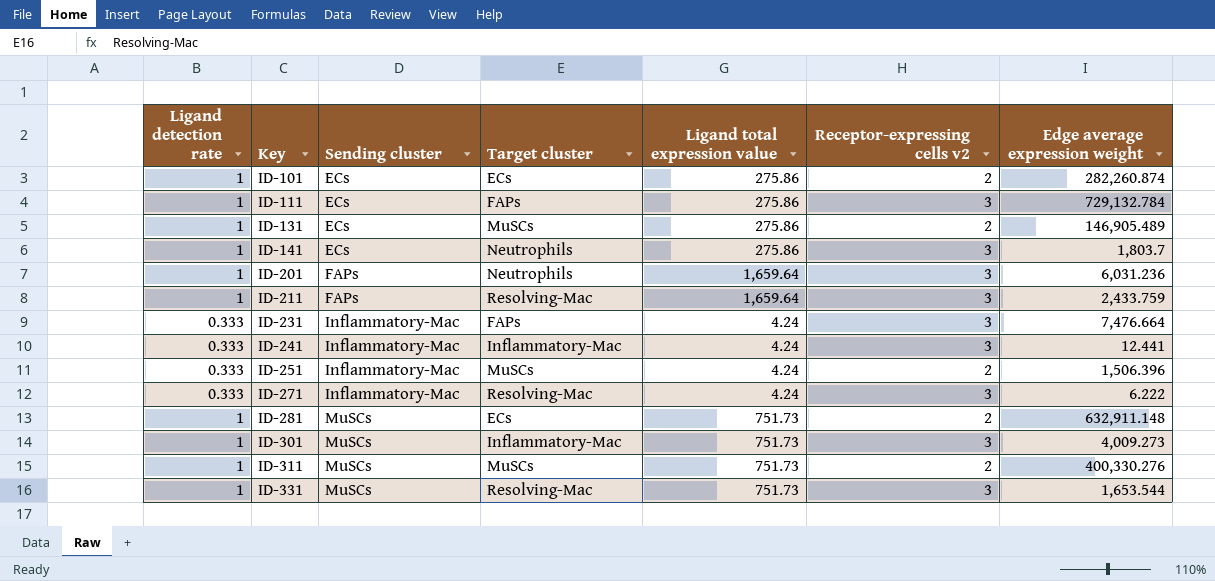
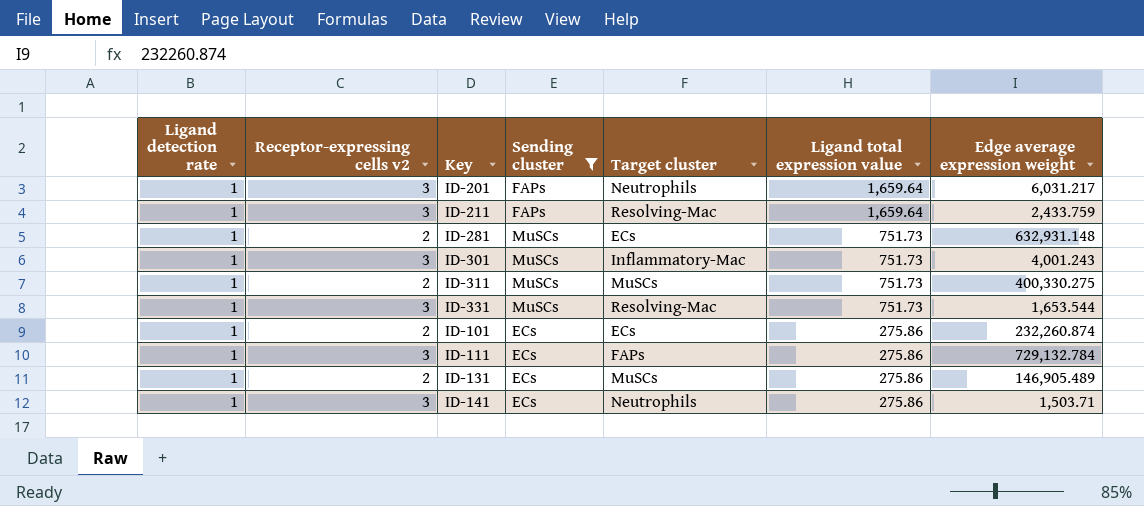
filter: none -> Sending cluster != Inflammatory-Mac
row order: Key ascending -> Ligand total expression value descending
column Receptor-expressing cells v2 | position: 6 -> 2
ID-201 | Edge average expression weight: 6,031.236 -> 6,031.217
ID-281 | Edge average expression weight: 632,911.148 -> 632,931.148
ID-301 | Edge average expression weight: 4,009.273 -> 4,001.243
ID-311 | Edge average expression weight: 400,330.276 -> 400,330.275
ID-101 | Edge average expression weight: 282,260.874 -> 232,260.874
ID-141 | Edge average expression weight: 1,803.7 -> 1,503.71

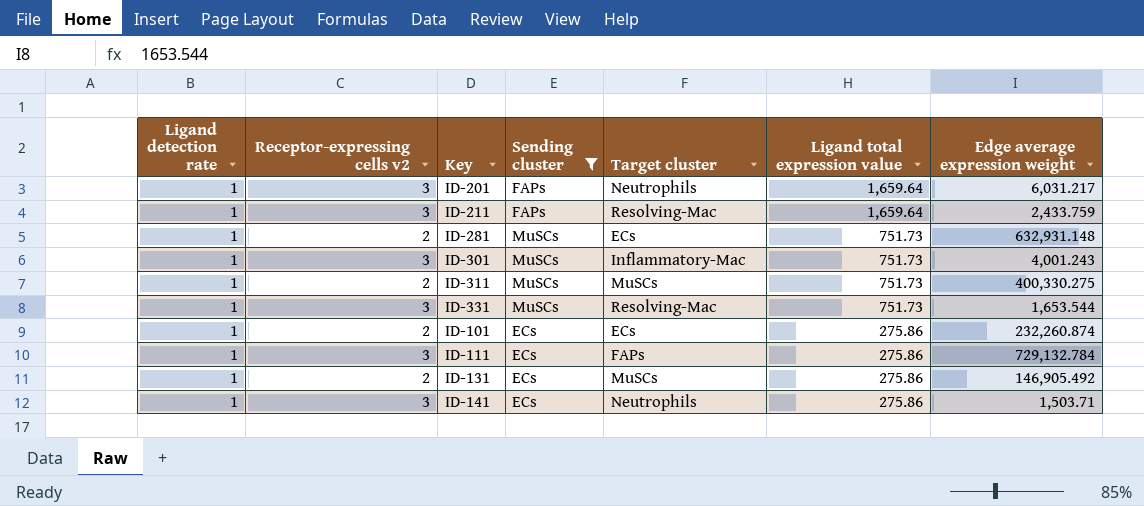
ID-131 | Edge average expression weight: 146,905.489 -> 146,905.492

